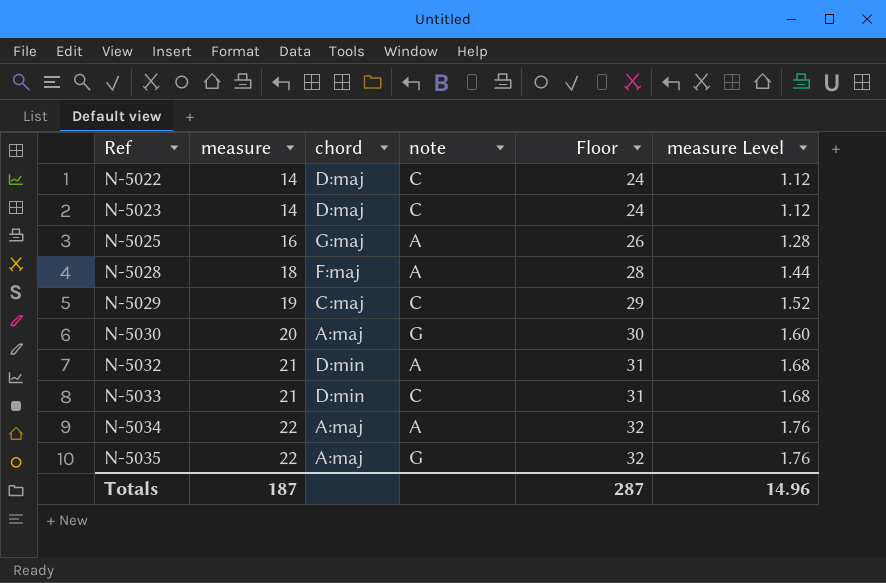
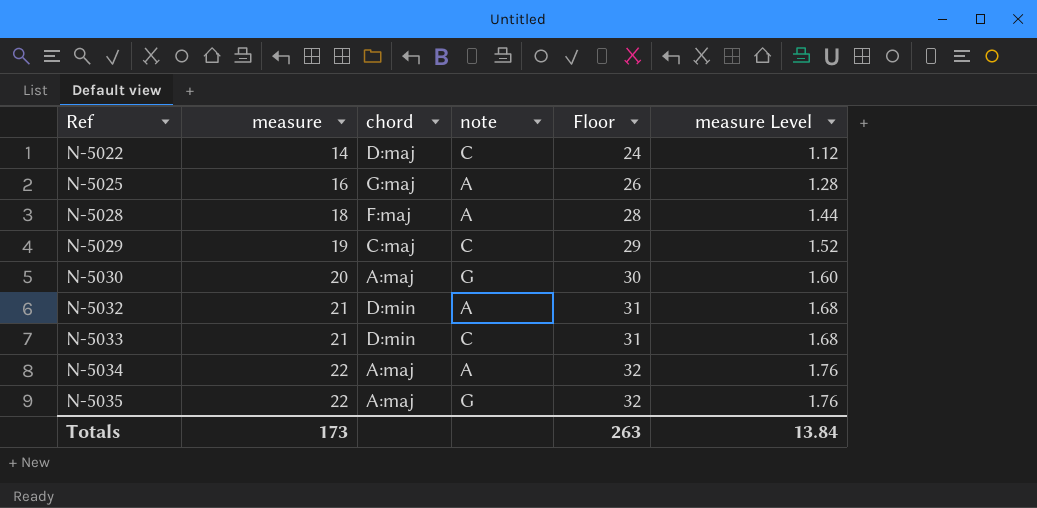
row N-5023: 14 | D:maj | C | 24 | 1.12 -> none
Totals | measure: 187 -> 173
Totals | Floor: 287 -> 263
Totals | measure Level: 14.96 -> 13.84

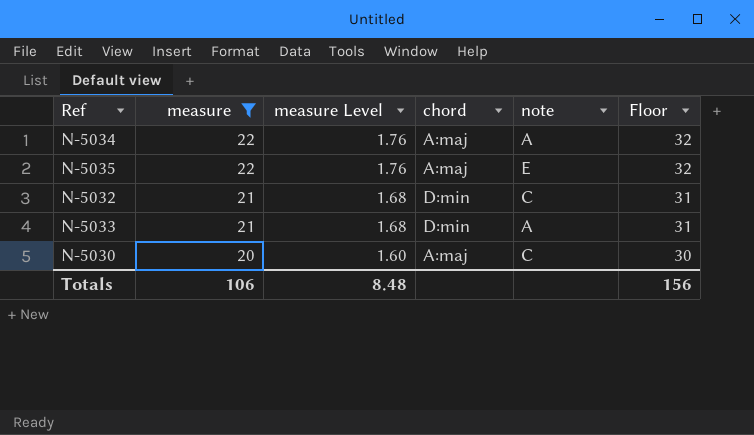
filter: none -> measure >= 20
row order: Ref ascending -> measure descending
column measure Level | position: 6 -> 3
N-5035 | note: G -> E
N-5032 | note: A -> C
N-5033 | note: C -> A
N-5030 | note: G -> C
Totals | measure: 173 -> 106
Totals | measure Level: 13.84 -> 8.48
Totals | Floor: 263 -> 156

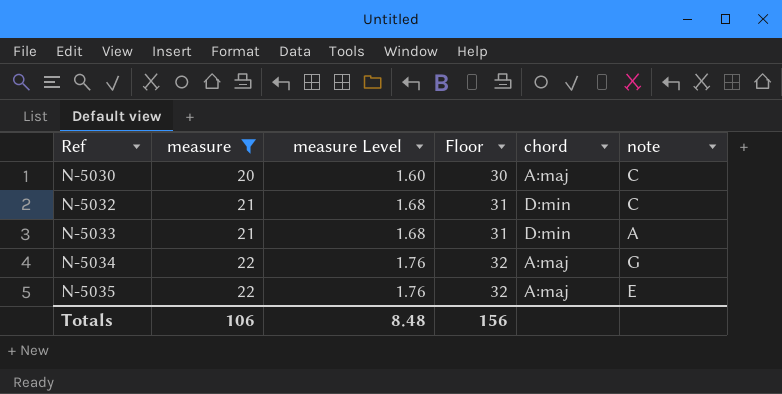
row order: measure descending -> Ref ascending
column Floor | position: 6 -> 4
N-5034 | note: A -> G

